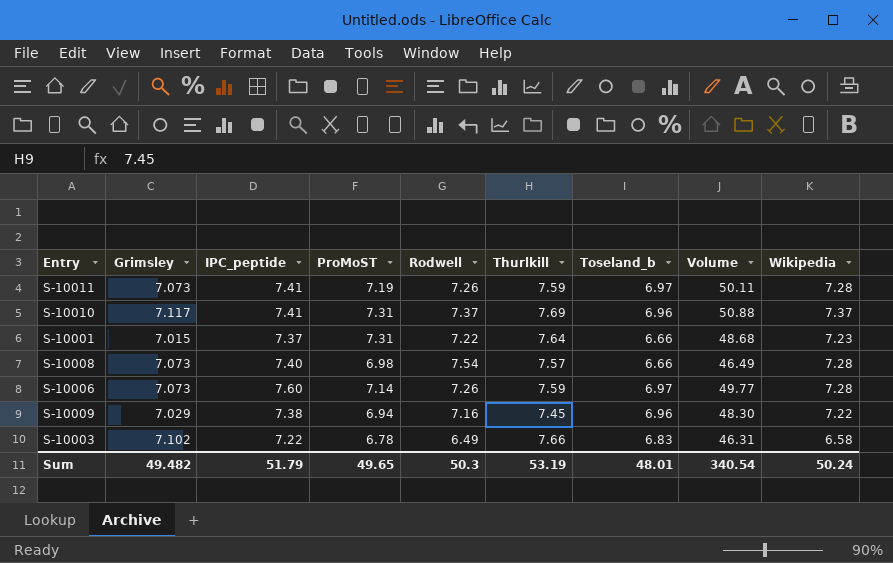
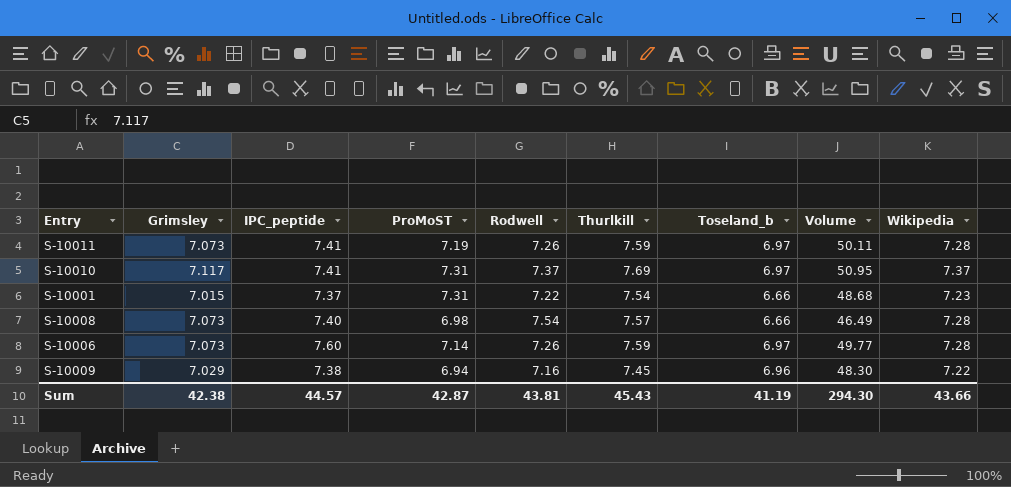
row S-10003: 7.102 | 7.22 | 6.78 | 6.49 | 7.66 | 6.83 | 46.31 | 6.58 -> none
S-10010 | Toseland_b: 6.96 -> 6.97
S-10010 | Volume: 50.88 -> 50.95
S-10001 | Thurlkill: 7.64 -> 7.54
Sum | Grimsley: 49.482 -> 42.38
Sum | IPC_peptide: 51.79 -> 44.57
Sum | ProMoST: 49.65 -> 42.87
Sum | Rodwell: 50.3 -> 43.81
Sum | Thurlkill: 53.19 -> 45.43
Sum | Toseland_b: 48.01 -> 41.19
Sum | Volume: 340.54 -> 294.30
Sum | Wikipedia: 50.24 -> 43.66

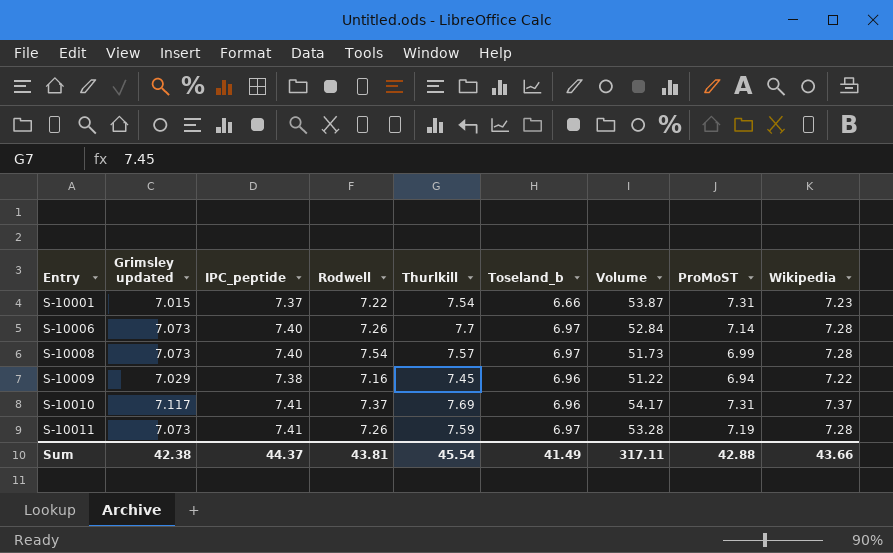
row order: none -> Entry ascending
column name: Grimsley -> Grimsley updated
column Volume | formula: [ProMoST] * [Toseland_b] -> [IPC_peptide] * [ProMoST]
column ProMoST | position: 4 -> 8
S-10006 | IPC_peptide: 7.60 -> 7.40
S-10006 | Thurlkill: 7.59 -> 7.7
S-10008 | Toseland_b: 6.66 -> 6.97
S-10008 | ProMoST: 6.98 -> 6.99
S-10010 | Toseland_b: 6.97 -> 6.96
Sum | IPC_peptide: 44.57 -> 44.37
Sum | Thurlkill: 45.43 -> 45.54
Sum | Toseland_b: 41.19 -> 41.49
Sum | Volume: 294.30 -> 317.11
Sum | ProMoST: 42.87 -> 42.88

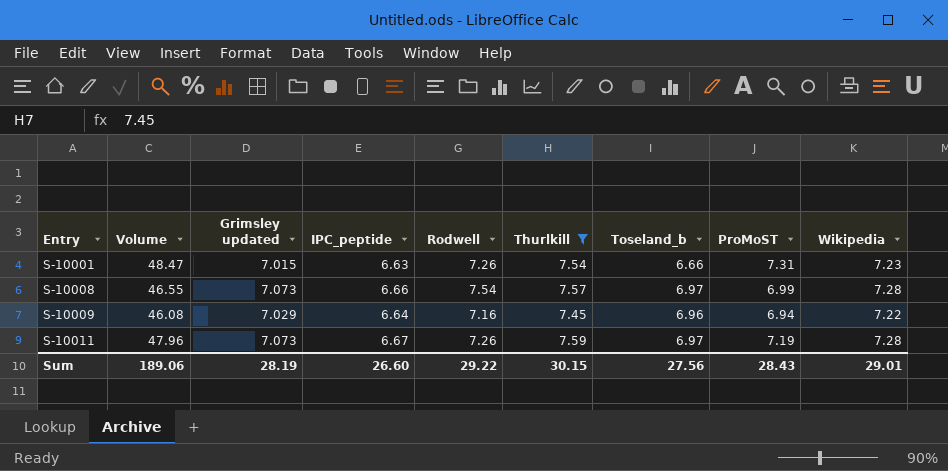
filter: none -> Thurlkill <= 7.59
column Volume | position: 7 -> 2
S-10001 | Volume: 53.87 -> 48.47
S-10001 | IPC_peptide: 7.37 -> 6.63
S-10001 | Rodwell: 7.22 -> 7.26
S-10008 | Volume: 51.73 -> 46.55
S-10008 | IPC_peptide: 7.40 -> 6.66
S-10009 | Volume: 51.22 -> 46.08
S-10009 | IPC_peptide: 7.38 -> 6.64
S-10011 | Volume: 53.28 -> 47.96
S-10011 | IPC_peptide: 7.41 -> 6.67
Sum | Volume: 317.11 -> 189.06
Sum | Grimsley updated: 42.38 -> 28.19
Sum | IPC_peptide: 44.37 -> 26.60
Sum | Rodwell: 43.81 -> 29.22
Sum | Thurlkill: 45.54 -> 30.15
Sum | Toseland_b: 41.49 -> 27.56
Sum | ProMoST: 42.88 -> 28.43
Sum | Wikipedia: 43.66 -> 29.01

